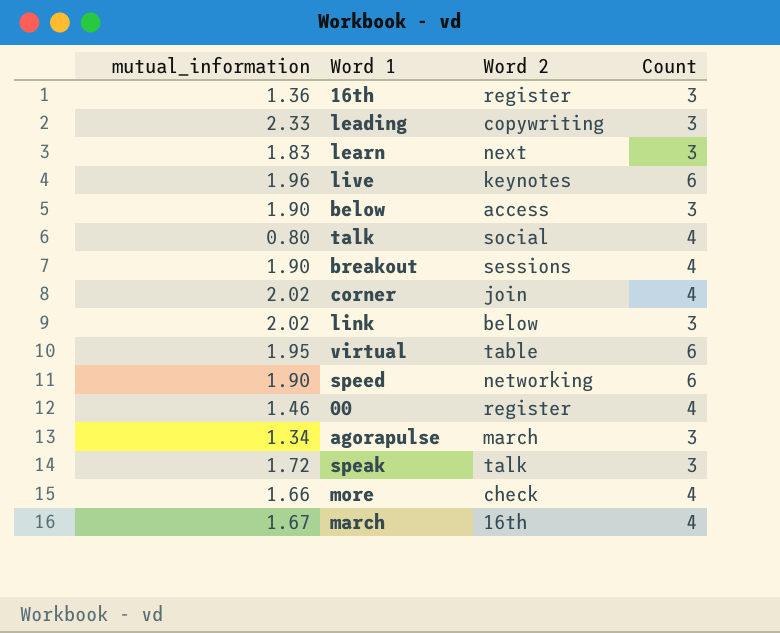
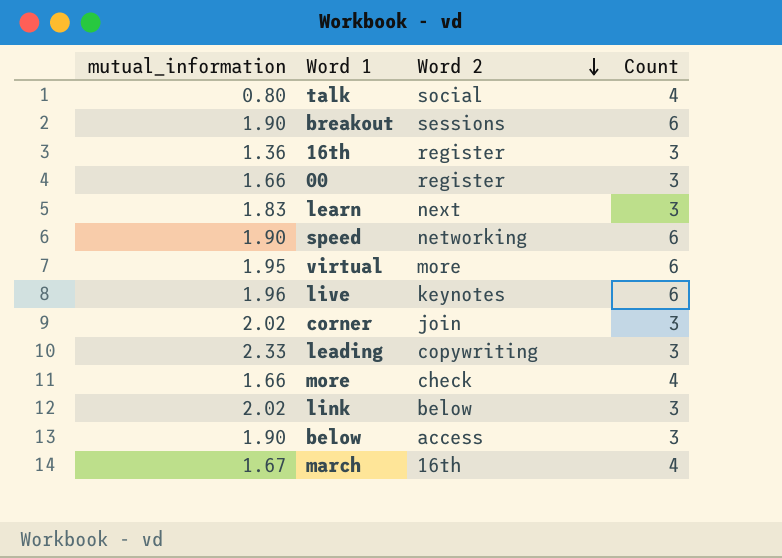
row order: none -> Word 2 descending
row agorapulse: 1.34 | march | 3 -> none
row speak: 1.72 | talk | 3 -> none
breakout | Count: 4 -> 6
00 | mutual_information: 1.46 -> 1.66
00 | Count: 4 -> 3
virtual | Word 2: table -> more
corner | Count: 4 -> 3

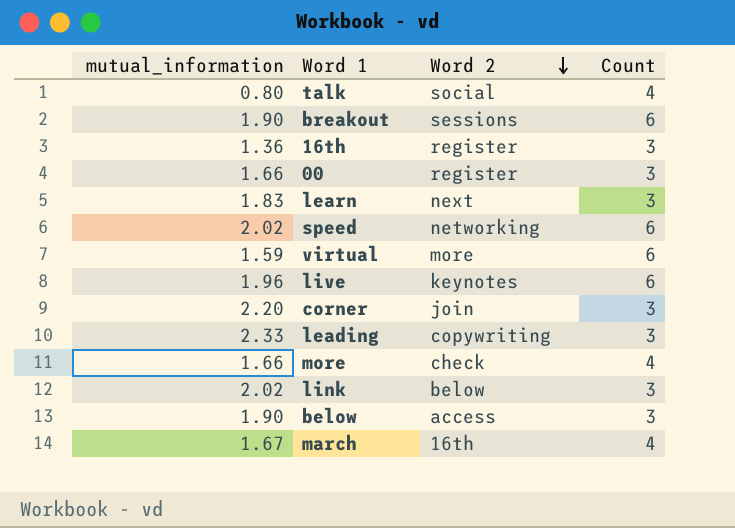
speed | mutual_information: 1.90 -> 2.02
virtual | mutual_information: 1.95 -> 1.59
corner | mutual_information: 2.02 -> 2.20

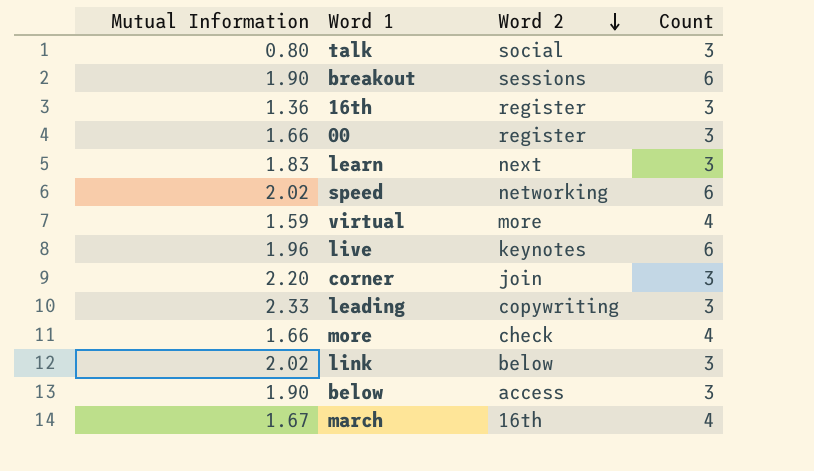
column name: mutual_information -> Mutual Information
talk | Count: 4 -> 3
virtual | Count: 6 -> 4

